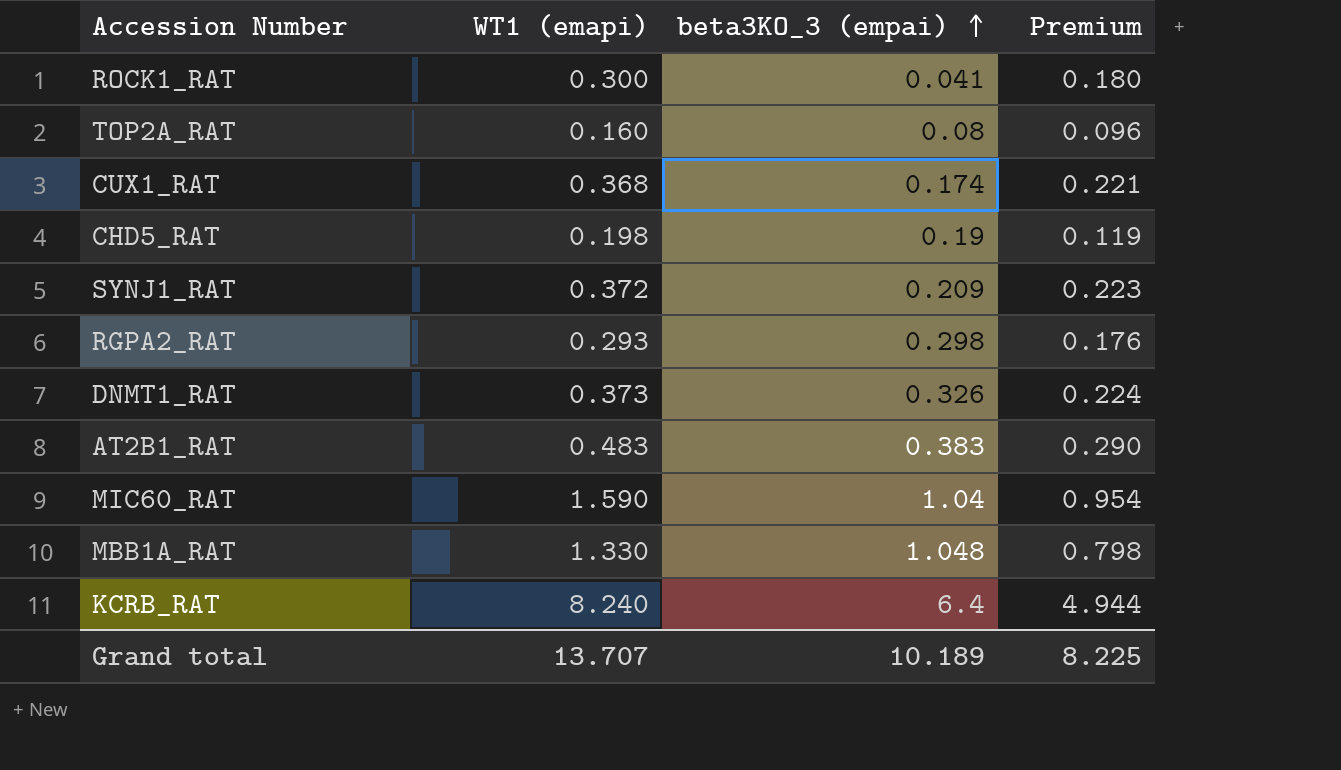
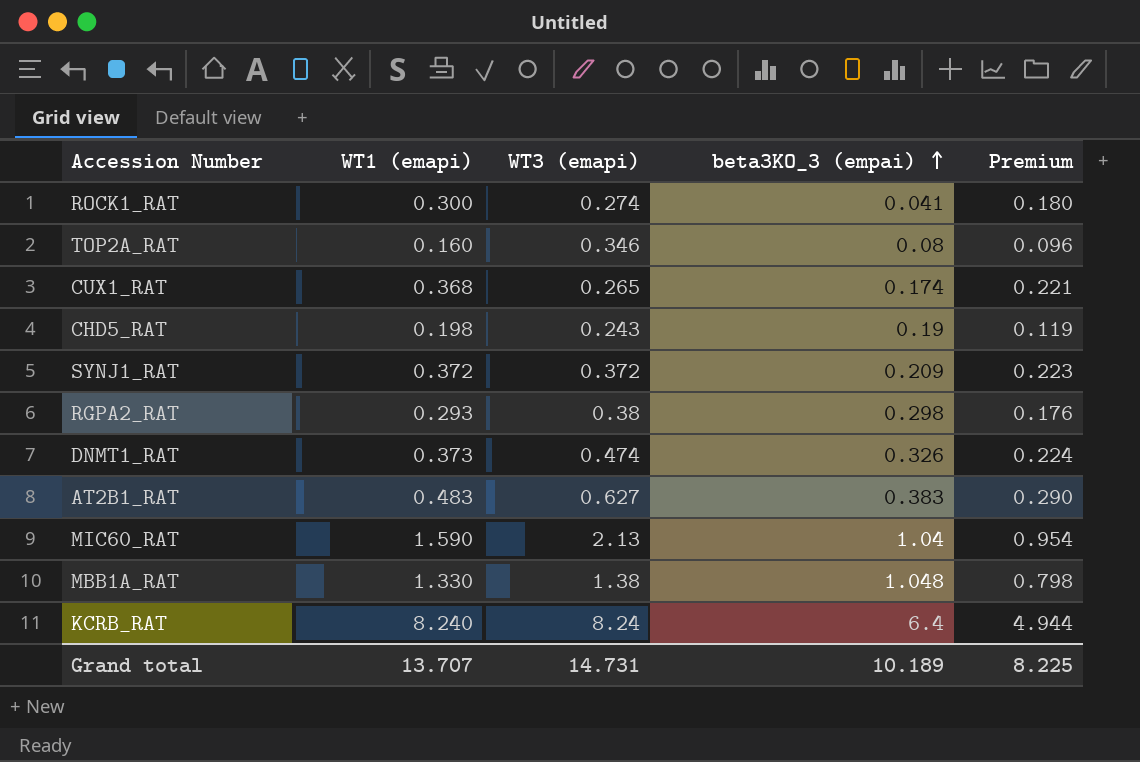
column WT3 (emapi) | position: none -> 3

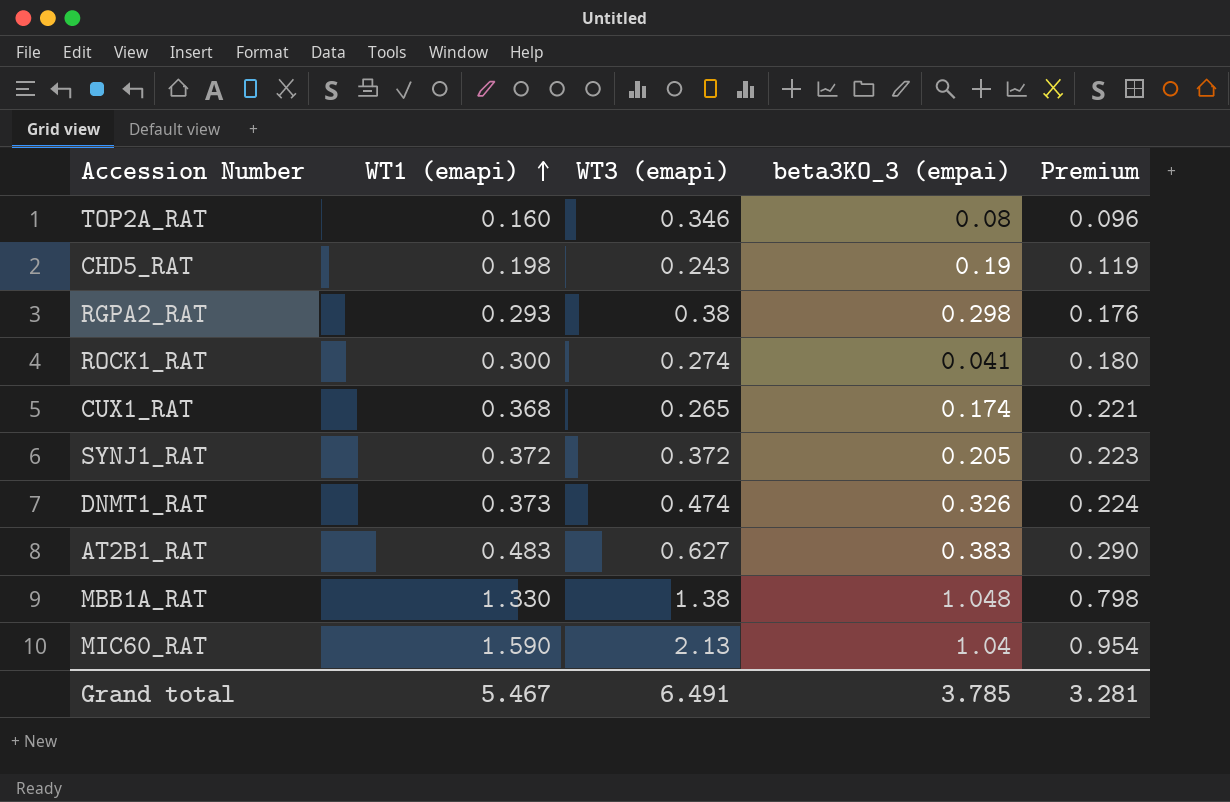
row order: beta3KO_3 (empai) ascending -> WT1 (emapi) ascending
row KCRB_RAT: 8.240 | 8.24 | 6.4 | 4.944 -> none
SYNJ1_RAT | beta3KO_3 (empai): 0.209 -> 0.205
Grand total | WT1 (emapi): 13.707 -> 5.467
Grand total | WT3 (emapi): 14.731 -> 6.491
Grand total | beta3KO_3 (empai): 10.189 -> 3.785
Grand total | Premium: 8.225 -> 3.281

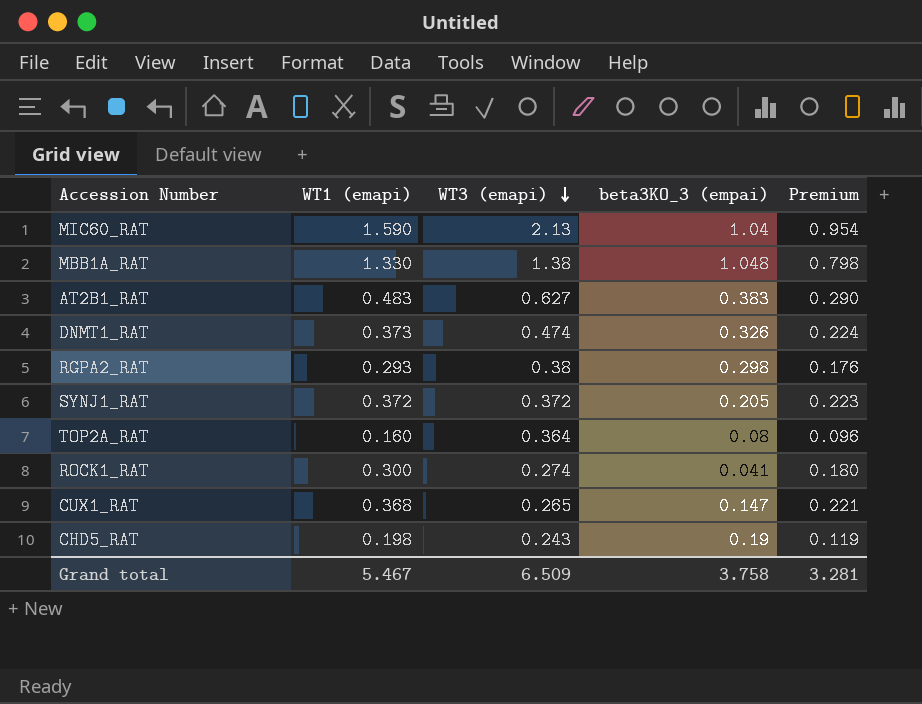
row order: WT1 (emapi) ascending -> WT3 (emapi) descending
TOP2A_RAT | WT3 (emapi): 0.346 -> 0.364
CUX1_RAT | beta3KO_3 (empai): 0.174 -> 0.147
Grand total | WT3 (emapi): 6.491 -> 6.509
Grand total | beta3KO_3 (empai): 3.785 -> 3.758

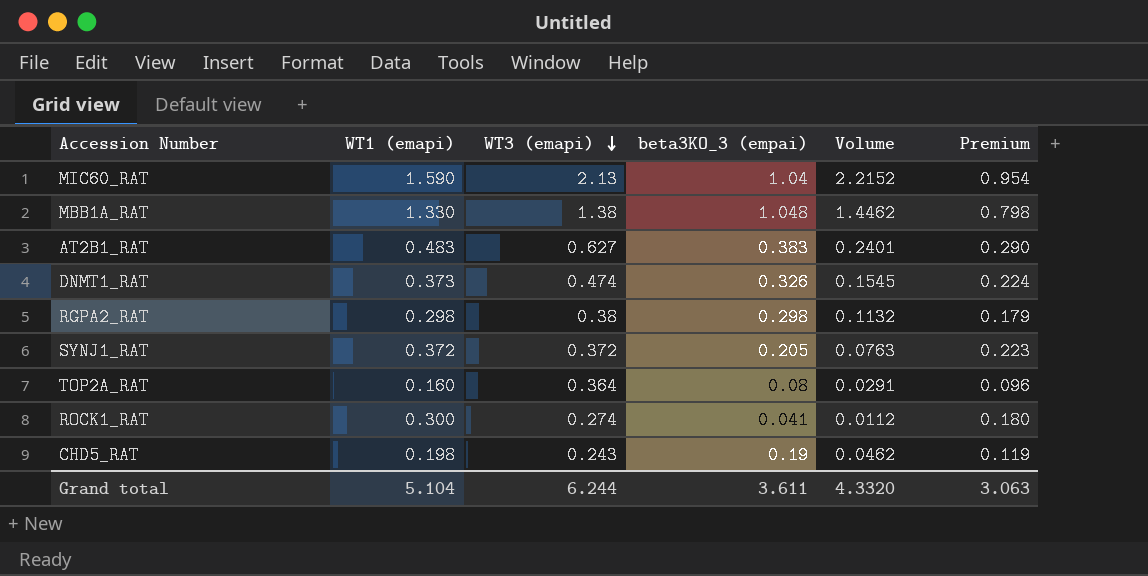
column Volume | formula: none -> [WT3 (emapi)] * [beta3KO_3 (empai)]
row CUX1_RAT: 0.368 | 0.265 | 0.147 | 0.221 -> none
RGPA2_RAT | WT1 (emapi): 0.293 -> 0.298
RGPA2_RAT | Premium: 0.176 -> 0.179
Grand total | WT1 (emapi): 5.467 -> 5.104
Grand total | WT3 (emapi): 6.509 -> 6.244
Grand total | beta3KO_3 (empai): 3.758 -> 3.611
Grand total | Premium: 3.281 -> 3.063

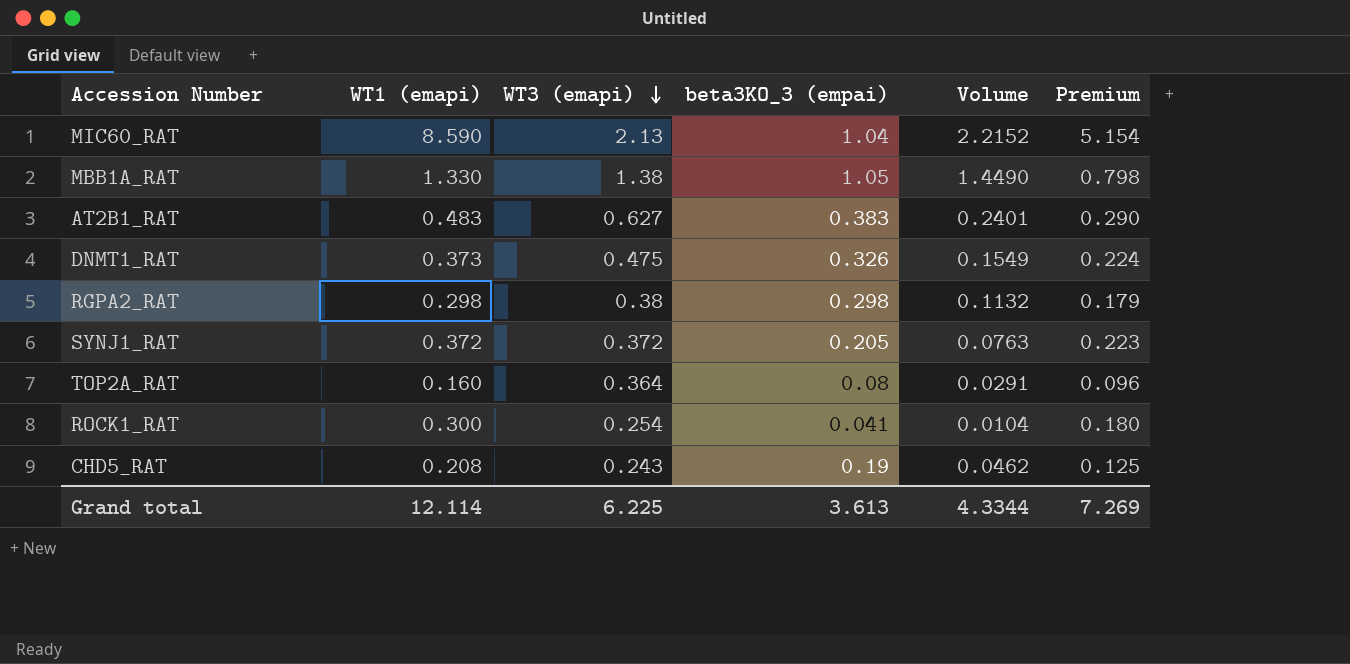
MIC60_RAT | WT1 (emapi): 1.590 -> 8.590
MIC60_RAT | Premium: 0.954 -> 5.154
MBB1A_RAT | beta3KO_3 (empai): 1.048 -> 1.05
MBB1A_RAT | Volume: 1.4462 -> 1.4490
DNMT1_RAT | WT3 (emapi): 0.474 -> 0.475
DNMT1_RAT | Volume: 0.1545 -> 0.1549
ROCK1_RAT | WT3 (emapi): 0.274 -> 0.254
ROCK1_RAT | Volume: 0.0112 -> 0.0104
CHD5_RAT | WT1 (emapi): 0.198 -> 0.208
CHD5_RAT | Premium: 0.119 -> 0.125
Grand total | WT1 (emapi): 5.104 -> 12.114
Grand total | WT3 (emapi): 6.244 -> 6.225
Grand total | beta3KO_3 (empai): 3.611 -> 3.613
Grand total | Volume: 4.3320 -> 4.3344
Grand total | Premium: 3.063 -> 7.269

